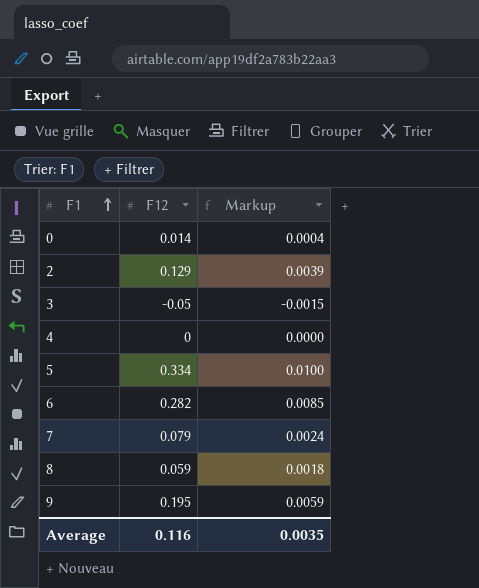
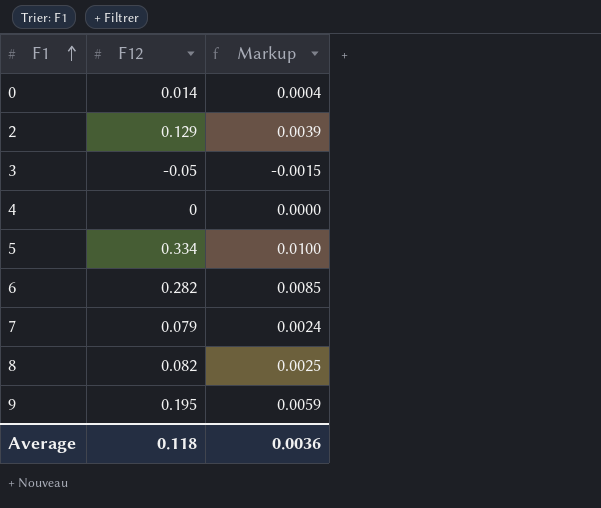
8 | F12: 0.059 -> 0.082
8 | Markup: 0.0018 -> 0.0025
Average | F12: 0.116 -> 0.118
Average | Markup: 0.0035 -> 0.0036

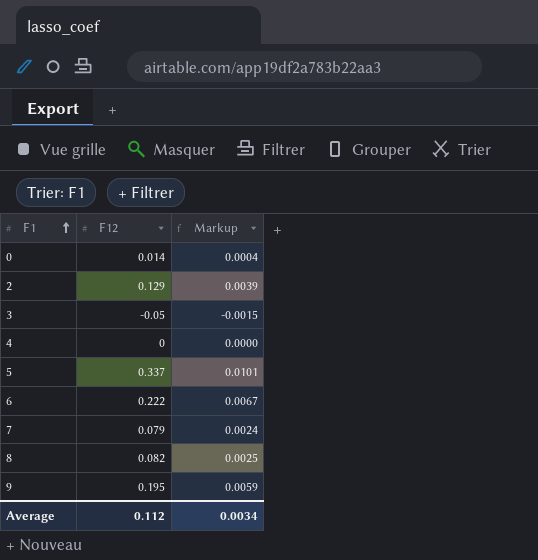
5 | F12: 0.334 -> 0.337
5 | Markup: 0.0100 -> 0.0101
6 | F12: 0.282 -> 0.222
6 | Markup: 0.0085 -> 0.0067
Average | F12: 0.118 -> 0.112
Average | Markup: 0.0036 -> 0.0034

